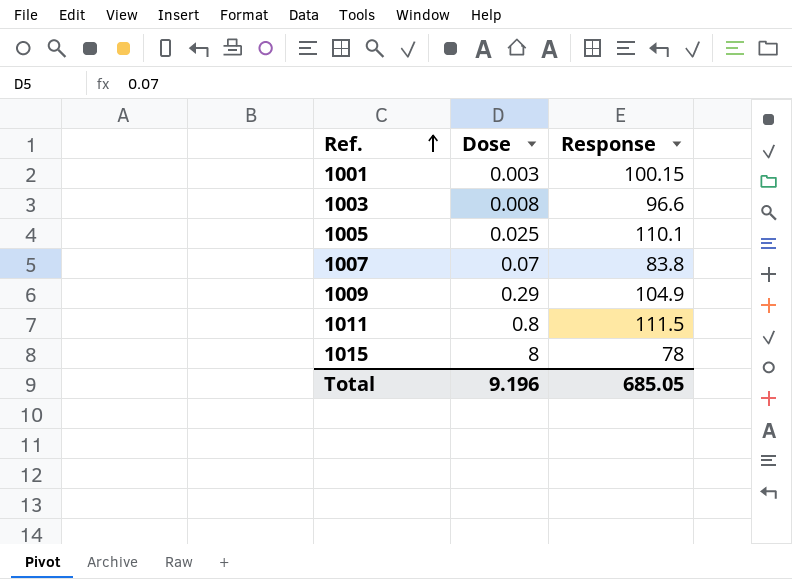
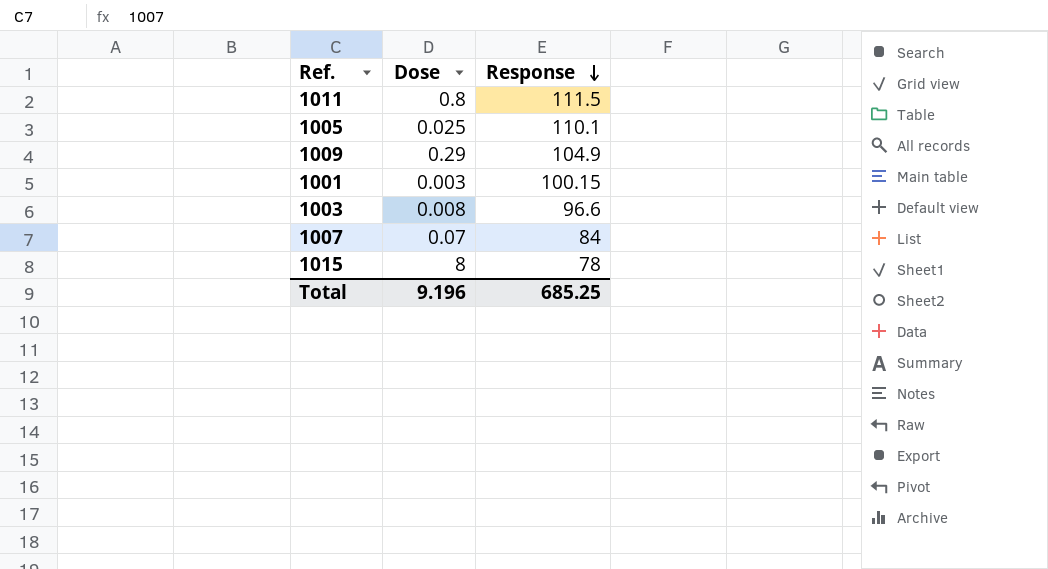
row order: Ref. ascending -> Response descending
1007 | Response: 83.8 -> 84
Total | Response: 685.05 -> 685.25

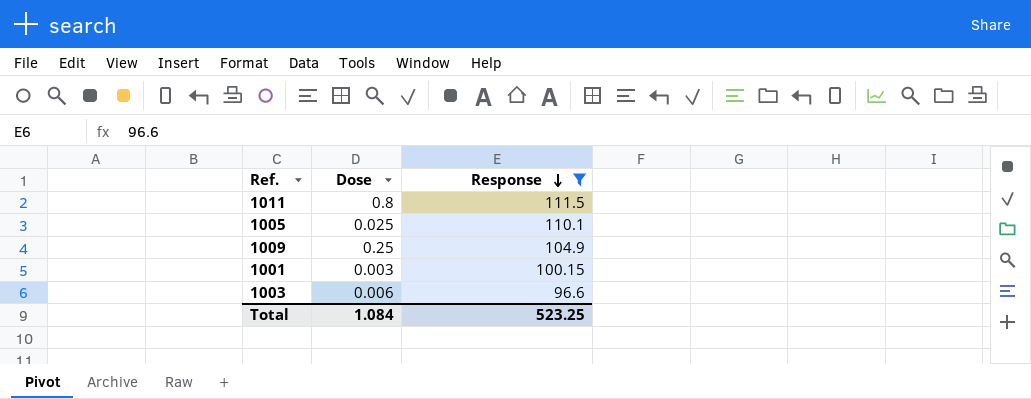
filter: none -> Response >= 96.6
1009 | Dose: 0.29 -> 0.25
1003 | Dose: 0.008 -> 0.006
Total | Dose: 9.196 -> 1.084
Total | Response: 685.25 -> 523.25

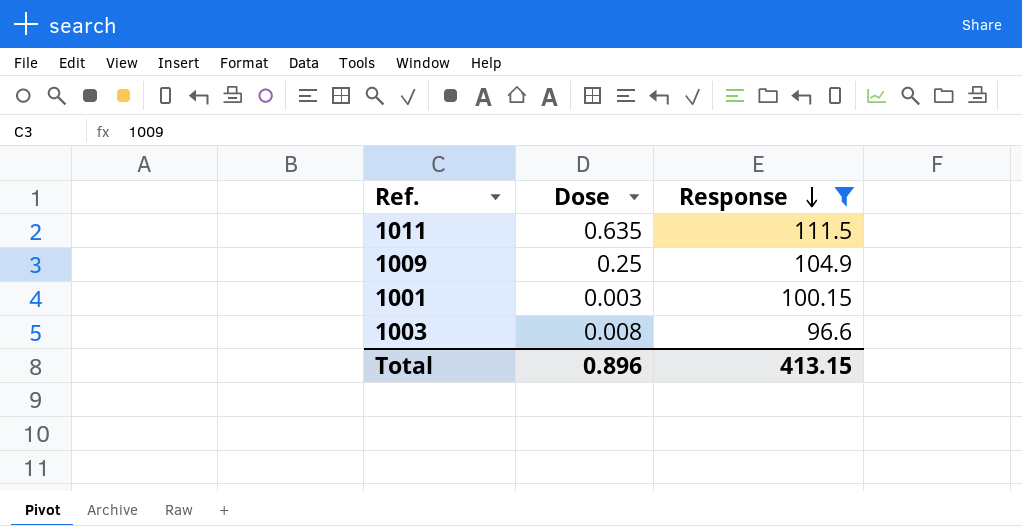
row 1005: 0.025 | 110.1 -> none
1011 | Dose: 0.8 -> 0.635
1003 | Dose: 0.006 -> 0.008
Total | Dose: 1.084 -> 0.896
Total | Response: 523.25 -> 413.15

